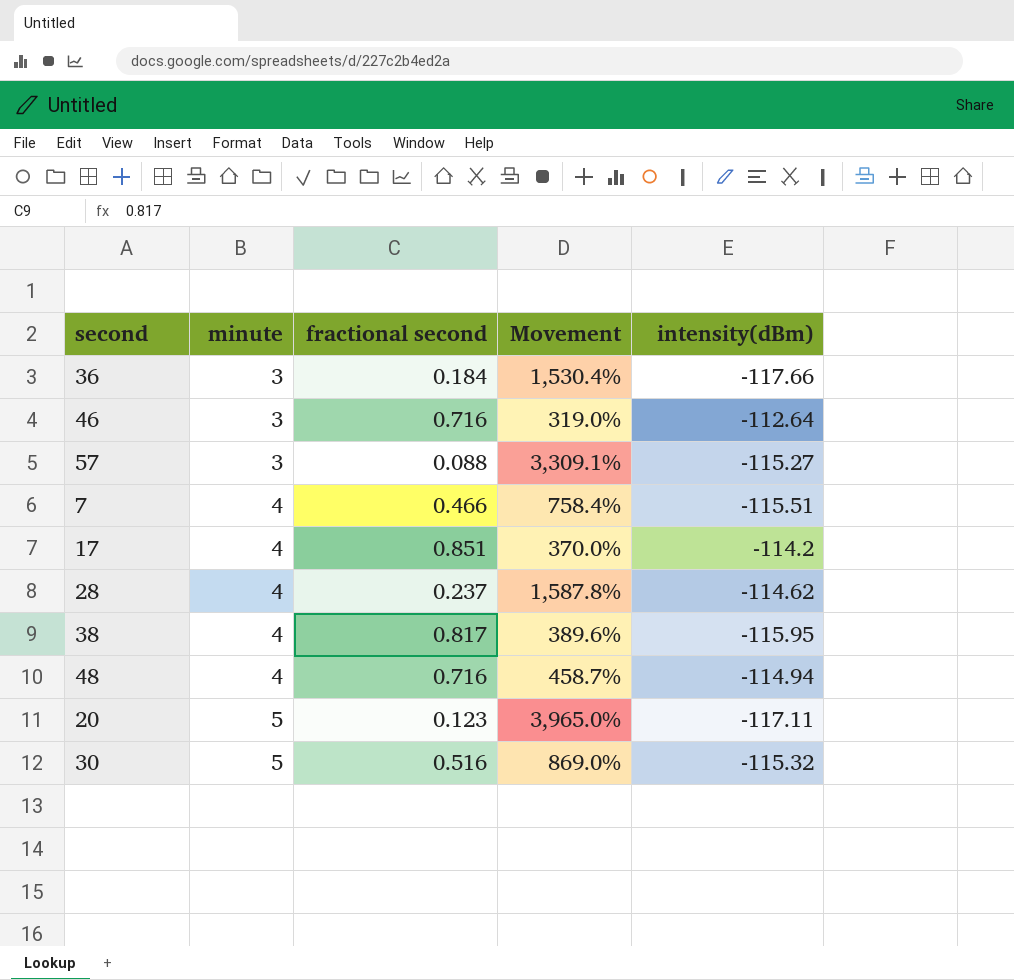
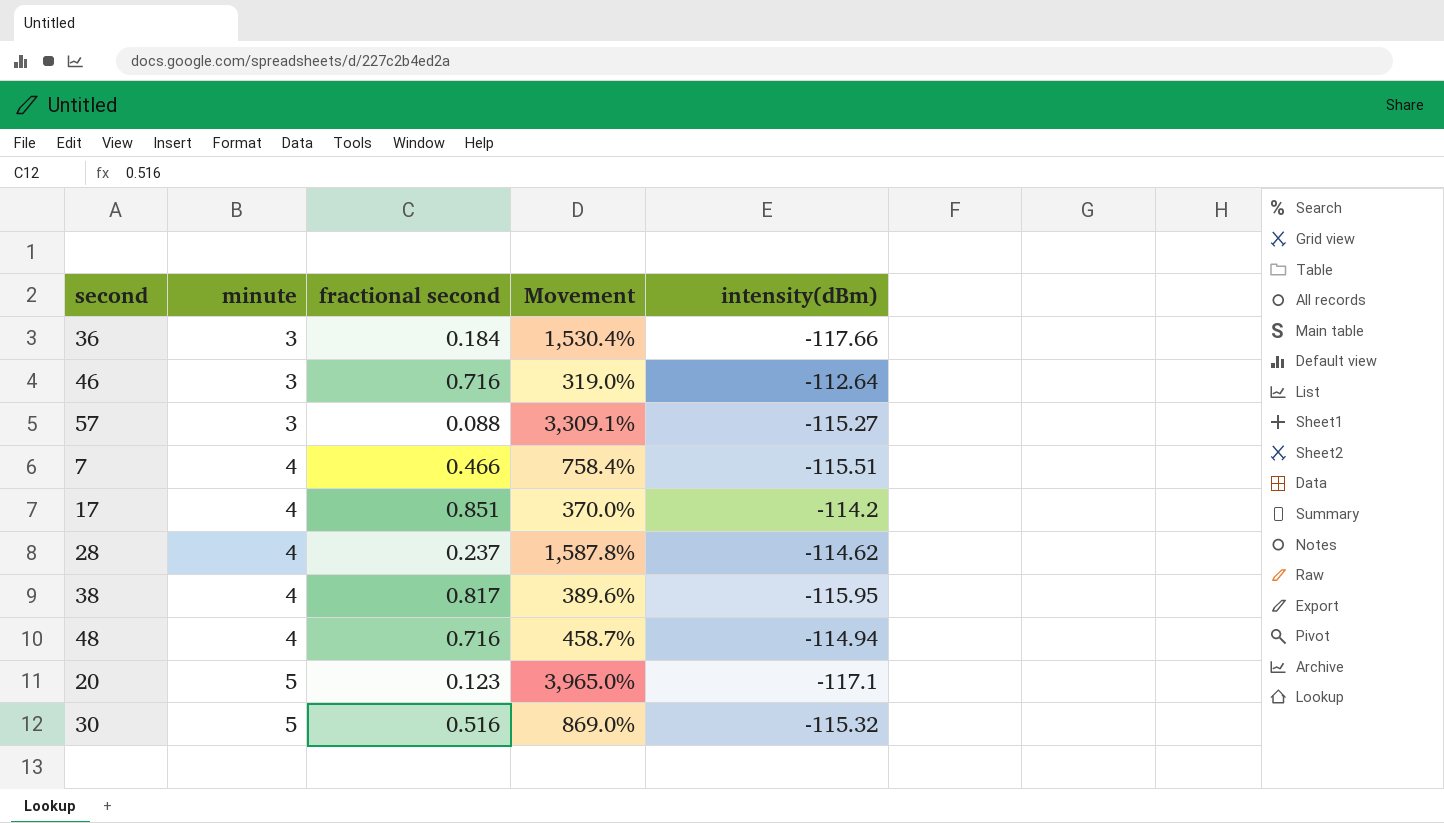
20 | intensity(dBm): -117.11 -> -117.1

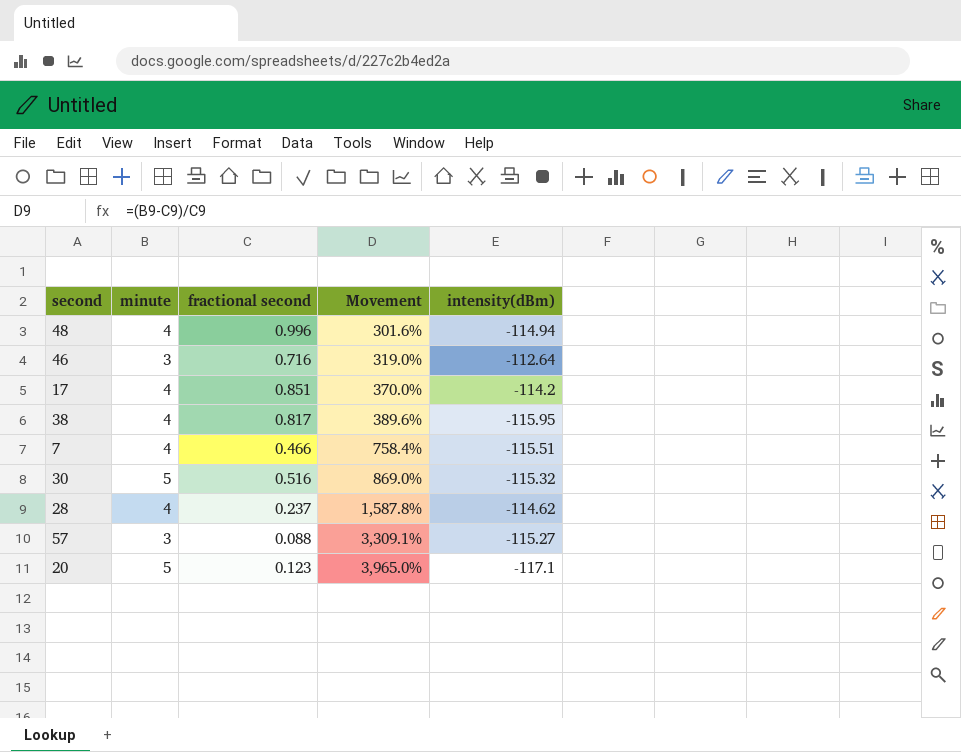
row order: minute ascending -> Movement ascending
row 36: 3 | 0.184 | 1,530.4% | -117.66 -> none
48 | fractional second: 0.716 -> 0.996
48 | Movement: 458.7% -> 301.6%

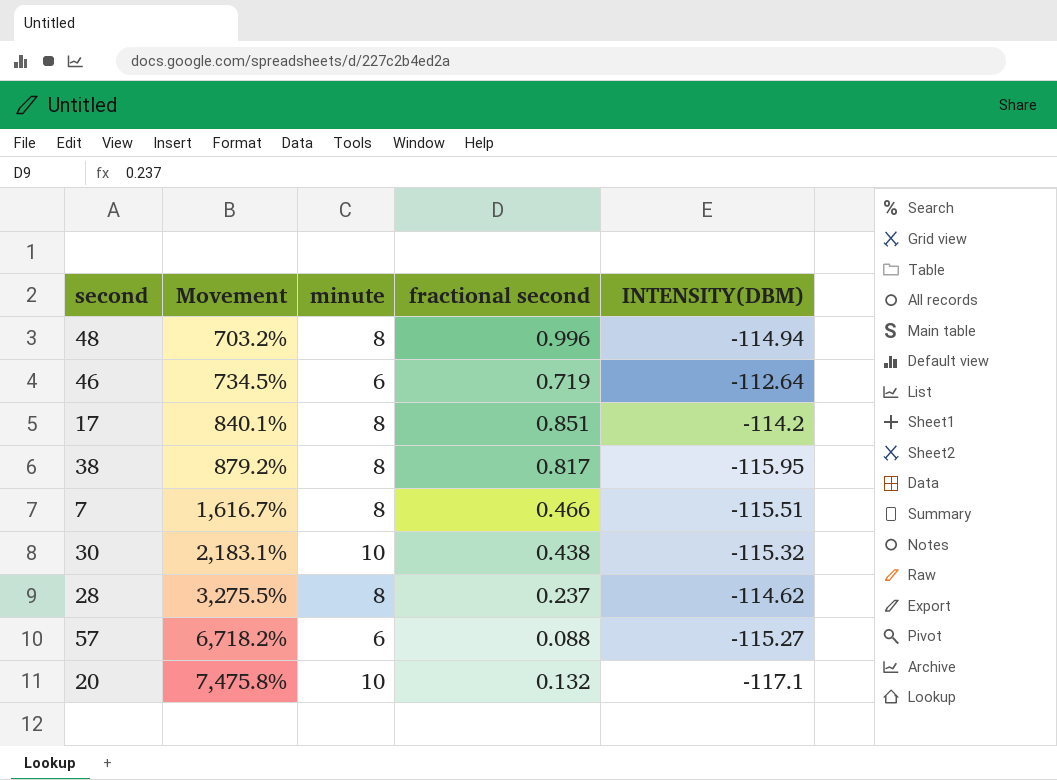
column Movement | position: 4 -> 2
column name: intensity(dBm) -> INTENSITY(DBM)
48 | Movement: 301.6% -> 703.2%
48 | minute: 4 -> 8
46 | Movement: 319.0% -> 734.5%
46 | minute: 3 -> 6
46 | fractional second: 0.716 -> 0.719
17 | Movement: 370.0% -> 840.1%
17 | minute: 4 -> 8
38 | Movement: 389.6% -> 879.2%
38 | minute: 4 -> 8
7 | Movement: 758.4% -> 1,616.7%
7 | minute: 4 -> 8
30 | Movement: 869.0% -> 2,183.1%
30 | minute: 5 -> 10
30 | fractional second: 0.516 -> 0.438
28 | Movement: 1,587.8% -> 3,275.5%
28 | minute: 4 -> 8
57 | Movement: 3,309.1% -> 6,718.2%
57 | minute: 3 -> 6
20 | Movement: 3,965.0% -> 7,475.8%
20 | minute: 5 -> 10
20 | fractional second: 0.123 -> 0.132

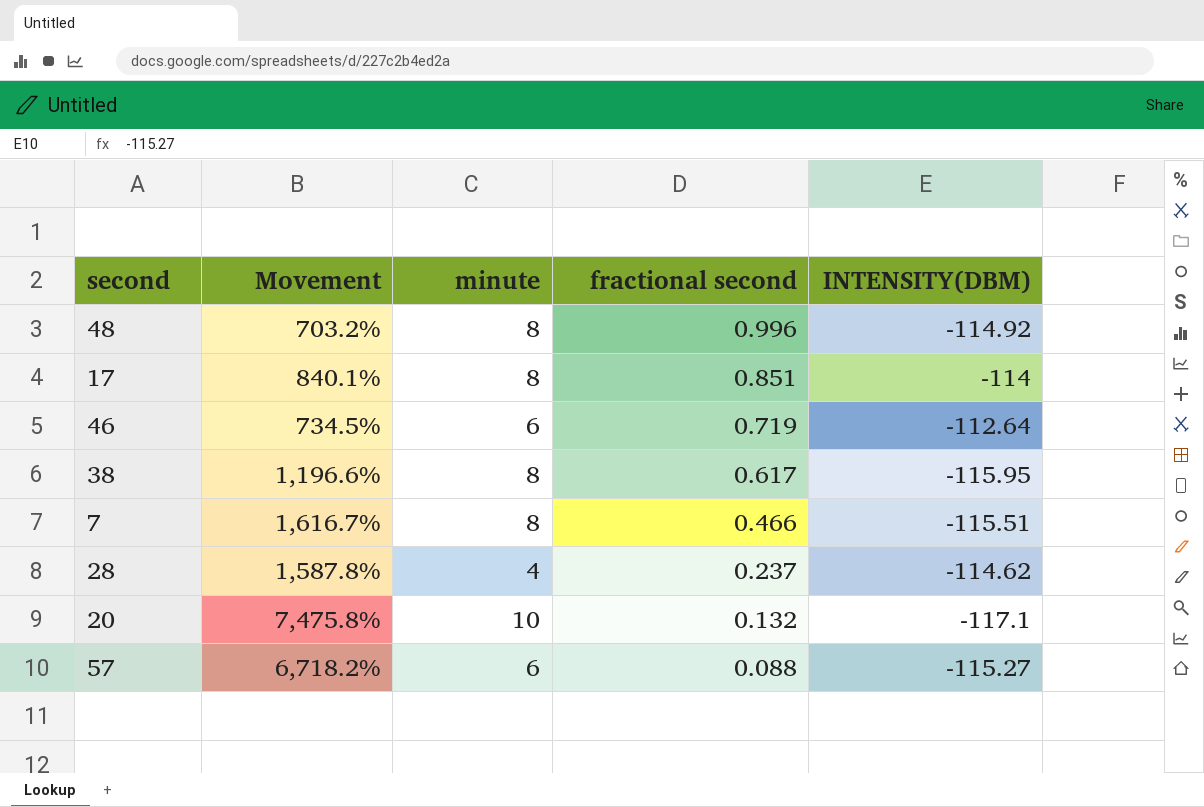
row order: Movement ascending -> fractional second descending
row 30: 2,183.1% | 10 | 0.438 | -115.32 -> none
48 | INTENSITY(DBM): -114.94 -> -114.92
17 | INTENSITY(DBM): -114.2 -> -114
38 | Movement: 879.2% -> 1,196.6%
38 | fractional second: 0.817 -> 0.617
28 | Movement: 3,275.5% -> 1,587.8%
28 | minute: 8 -> 4

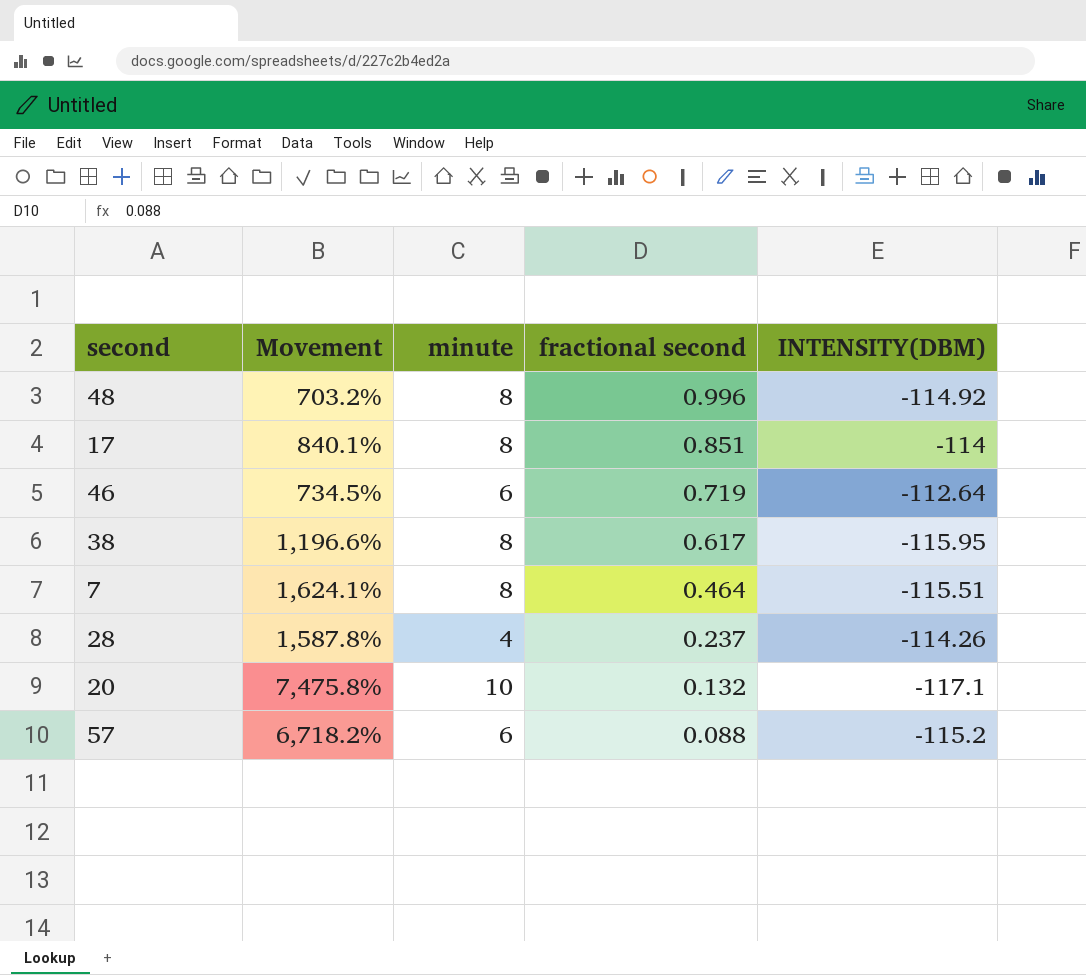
7 | Movement: 1,616.7% -> 1,624.1%
7 | fractional second: 0.466 -> 0.464
28 | INTENSITY(DBM): -114.62 -> -114.26
57 | INTENSITY(DBM): -115.27 -> -115.2

